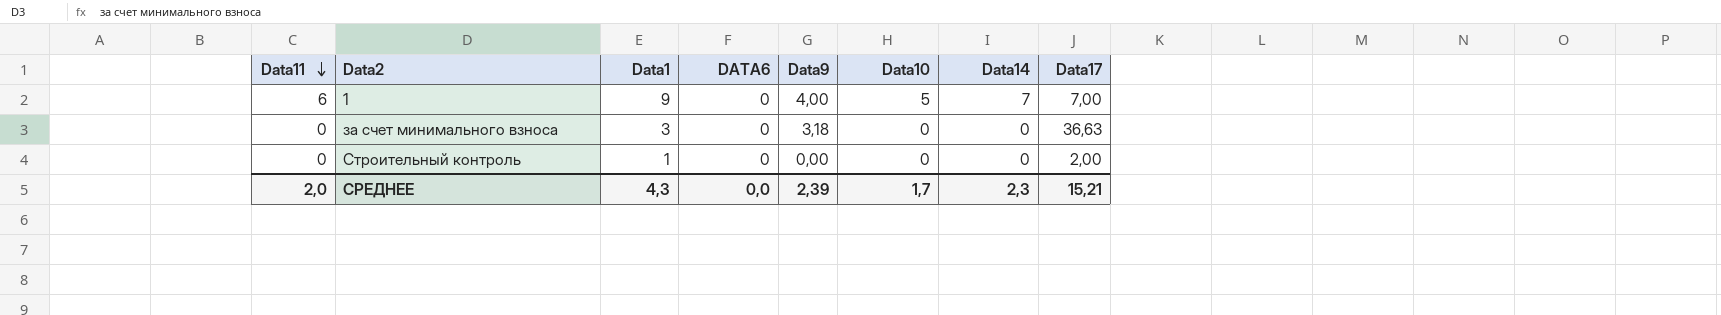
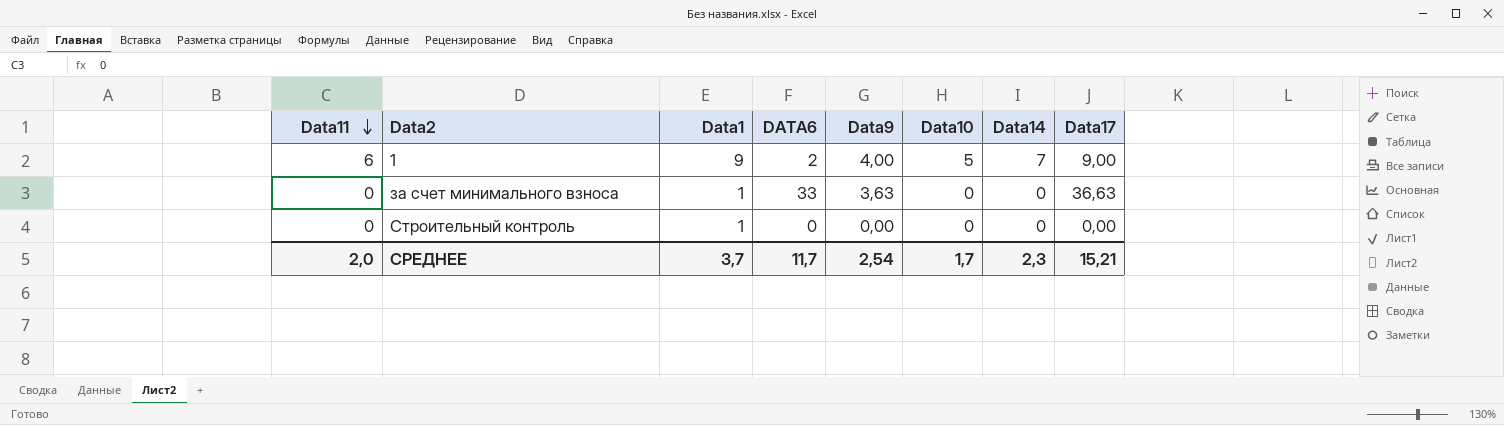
1 | DATA6: 0 -> 2
1 | Data17: 7,00 -> 9,00
за счет минимального взноса | Data1: 3 -> 1
за счет минимального взноса | DATA6: 0 -> 33
за счет минимального взноса | Data9: 3,18 -> 3,63
Строительный контроль | Data17: 2,00 -> 0,00
СРЕДНЕЕ | Data1: 4,3 -> 3,7
СРЕДНЕЕ | DATA6: 0,0 -> 11,7
СРЕДНЕЕ | Data9: 2,39 -> 2,54

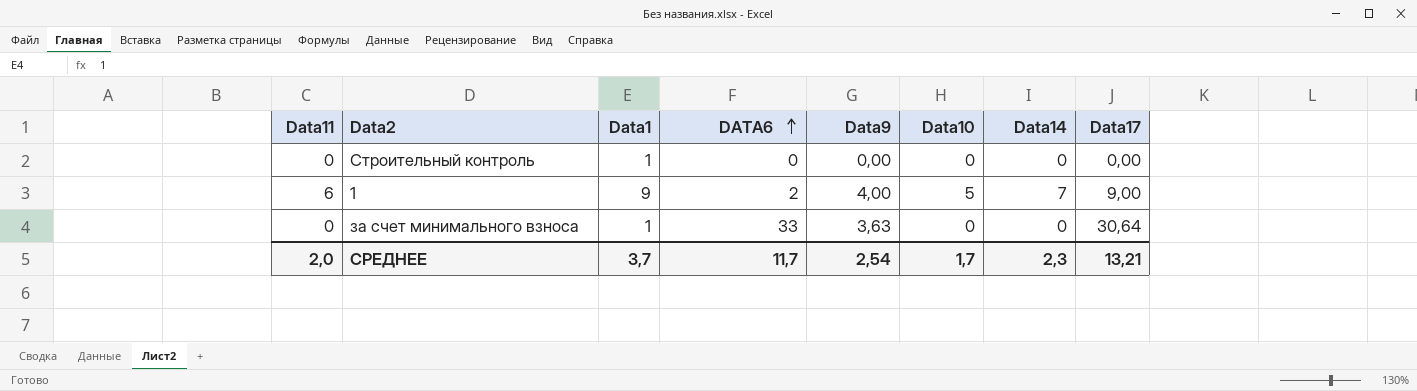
row order: Data11 descending -> DATA6 ascending
за счет минимального взноса | Data17: 36,63 -> 30,64
СРЕДНЕЕ | Data17: 15,21 -> 13,21

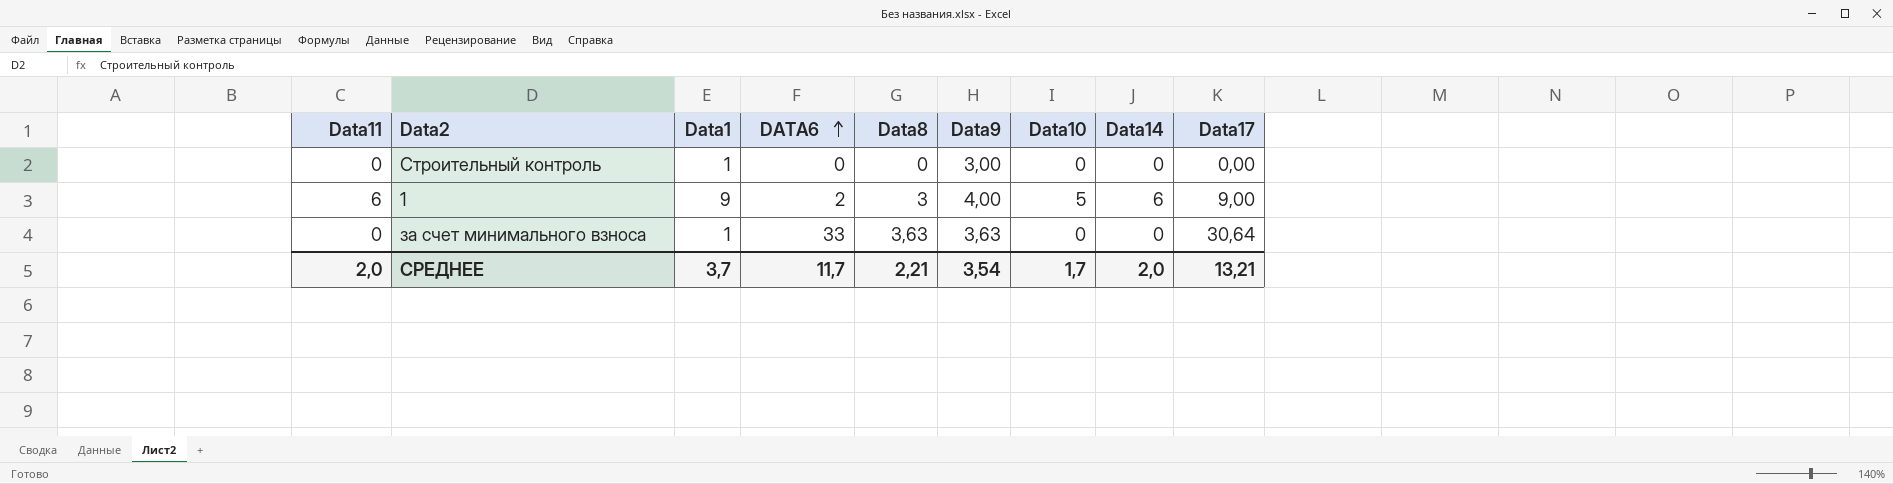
column Data8 | position: none -> 5
Строительный контроль | Data9: 0,00 -> 3,00
1 | Data14: 7 -> 6
СРЕДНЕЕ | Data9: 2,54 -> 3,54
СРЕДНЕЕ | Data14: 2,3 -> 2,0

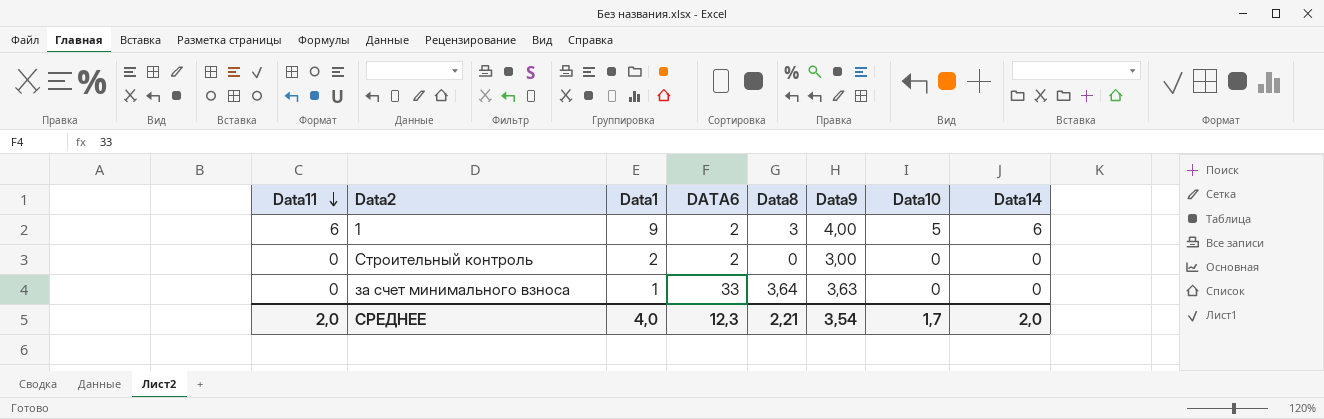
row order: DATA6 ascending -> Data11 descending
column Data17 | position: 9 -> none
Строительный контроль | Data1: 1 -> 2
Строительный контроль | DATA6: 0 -> 2
за счет минимального взноса | Data8: 3,63 -> 3,64
СРЕДНЕЕ | Data1: 3,7 -> 4,0
СРЕДНЕЕ | DATA6: 11,7 -> 12,3

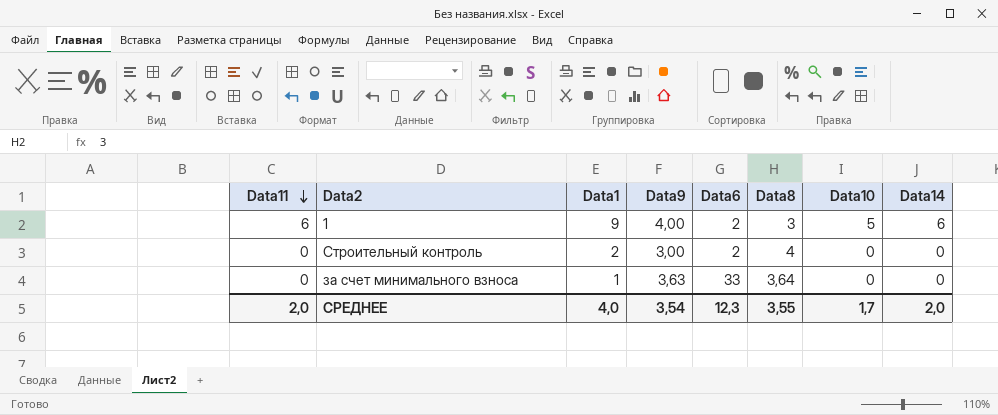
column Data9 | position: 6 -> 4
column name: DATA6 -> Data6
Строительный контроль | Data8: 0 -> 4
СРЕДНЕЕ | Data8: 2,21 -> 3,55

